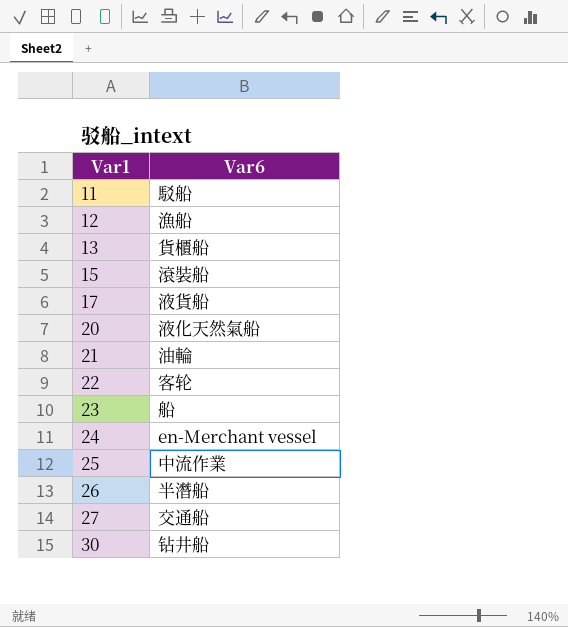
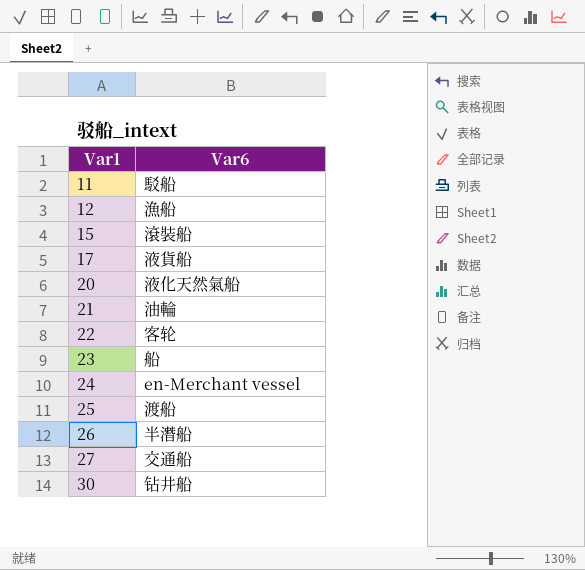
row 13: 貨櫃船 -> none
25 | Var6: 中流作業 -> 渡船

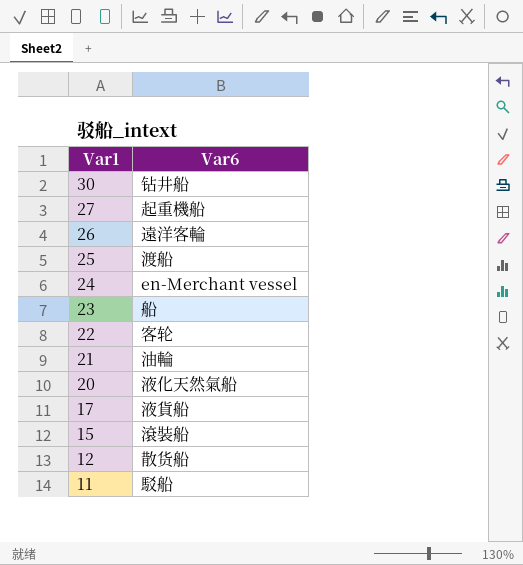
row order: Var1 ascending -> Var1 descending
27 | Var6: 交通船 -> 起重機船
26 | Var6: 半潛船 -> 遠洋客輪
12 | Var6: 漁船 -> 散货船

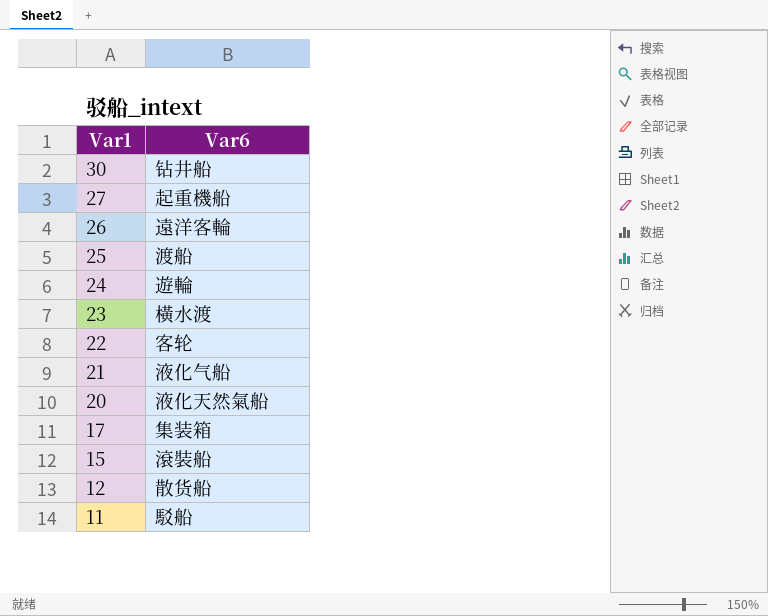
24 | Var6: en-Merchant vessel -> 遊輪
23 | Var6: 船 -> 橫水渡
21 | Var6: 油輪 -> 液化气船
17 | Var6: 液貨船 -> 集装箱

